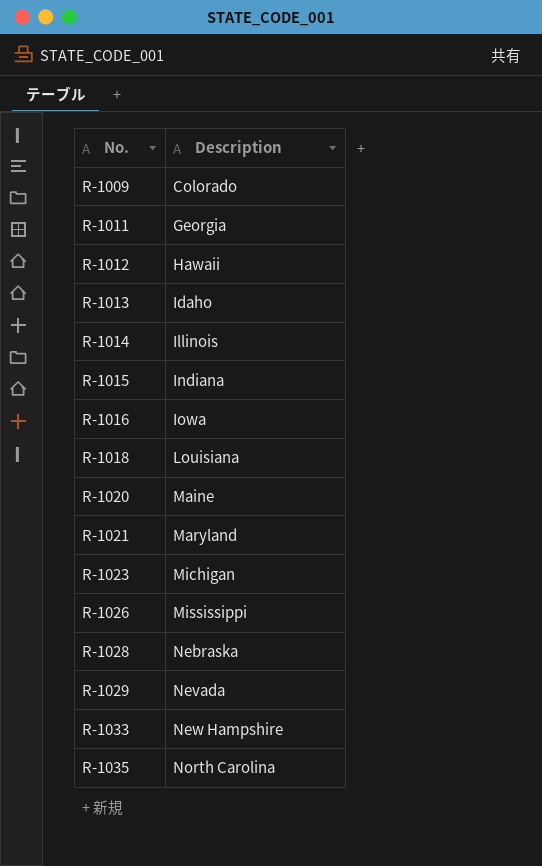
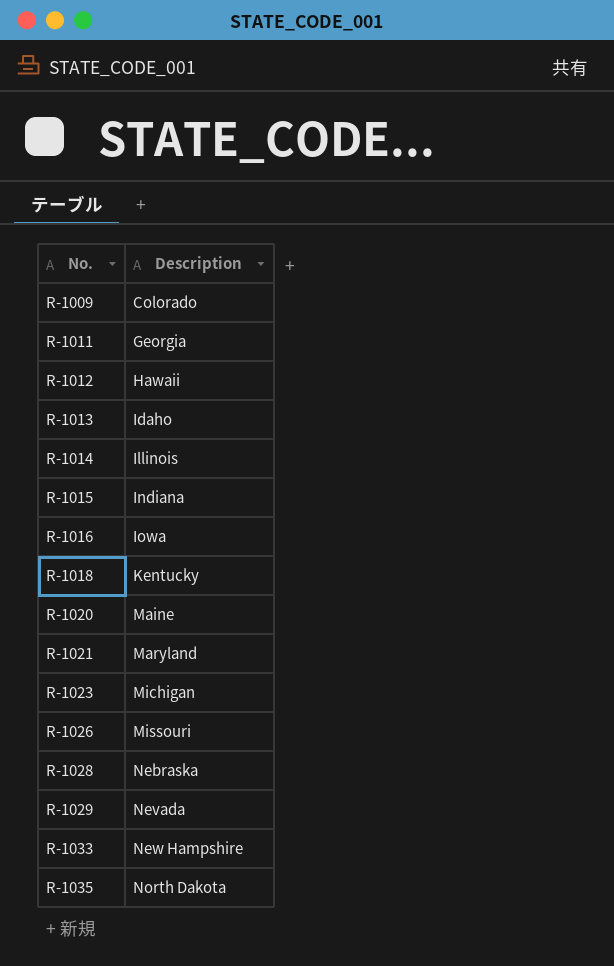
R-1018 | Description: Louisiana -> Kentucky
R-1026 | Description: Mississippi -> Missouri
R-1035 | Description: North Carolina -> North Dakota

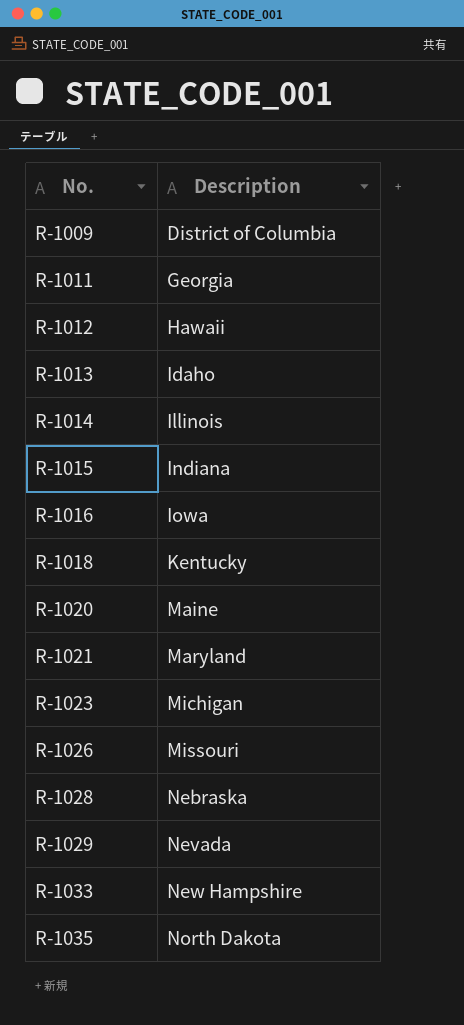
R-1009 | Description: Colorado -> District of Columbia

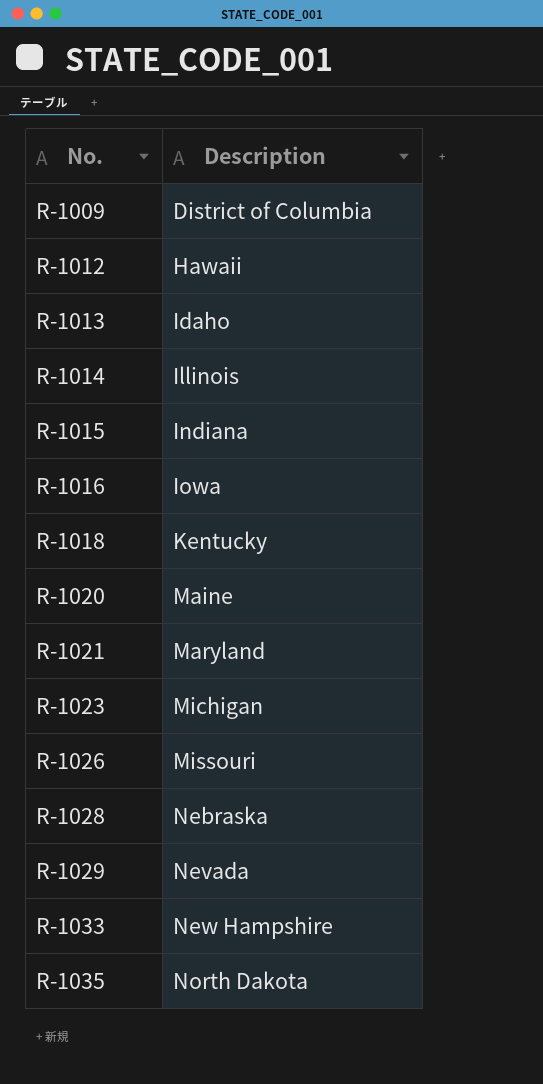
row R-1011: Georgia -> none

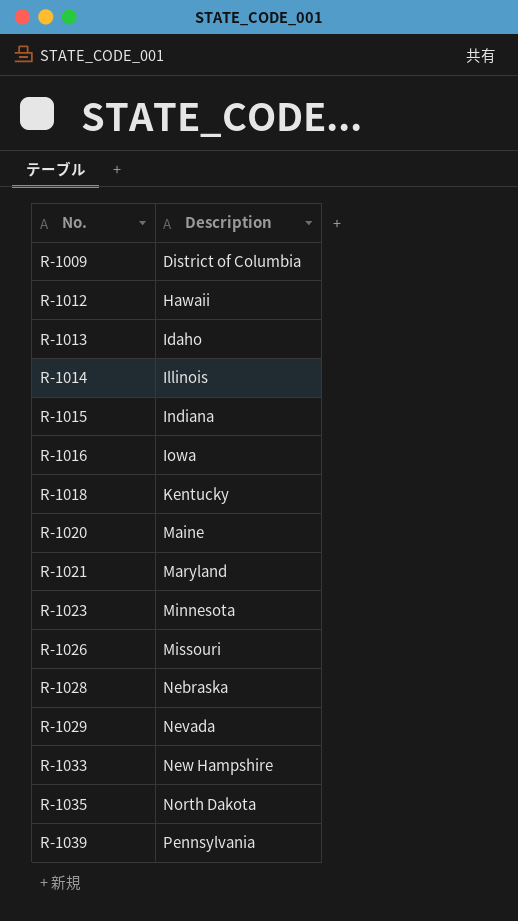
R-1023 | Description: Michigan -> Minnesota
row R-1039: none -> Pennsylvania

